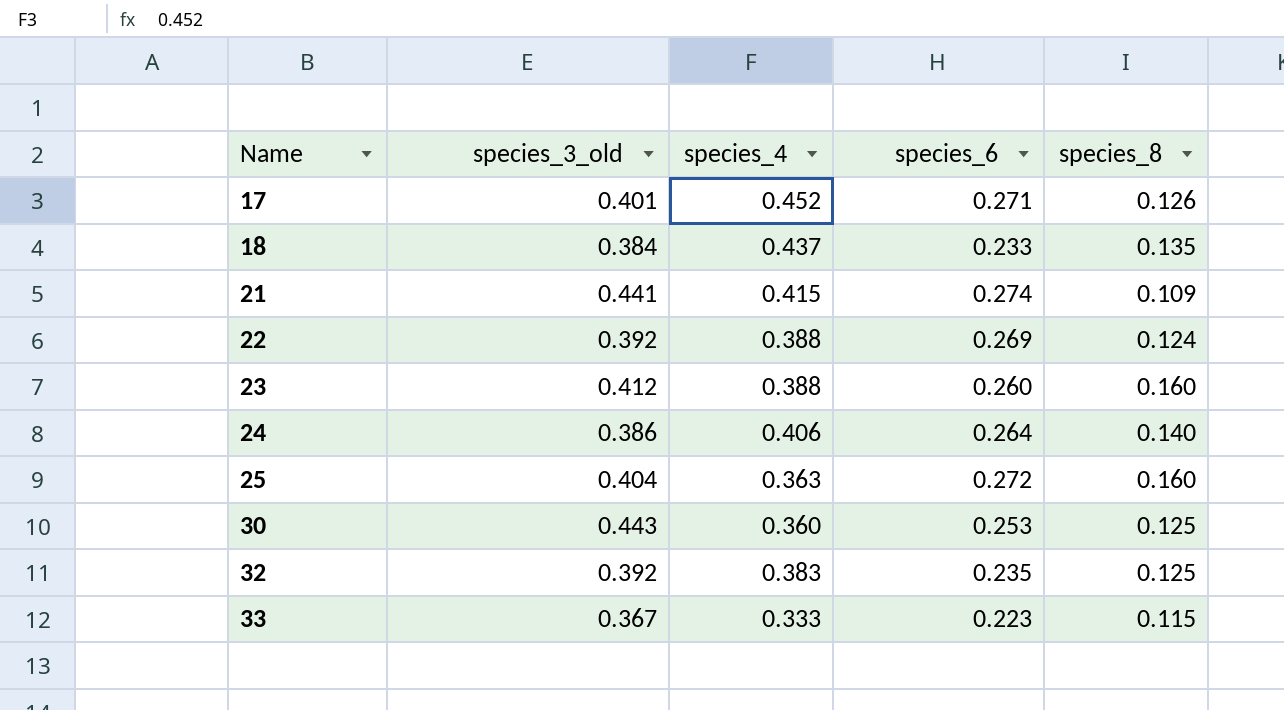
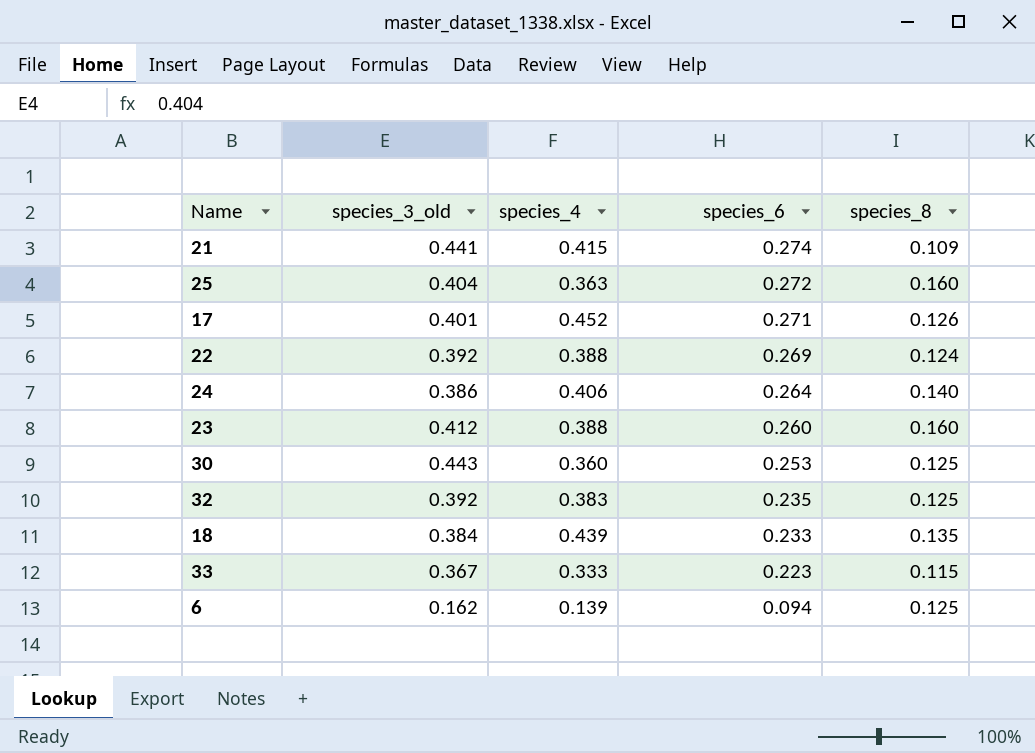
row order: Name ascending -> species_6 descending
18 | species_4: 0.437 -> 0.439
row 6: none -> 0.162 | 0.139 | 0.094 | 0.125

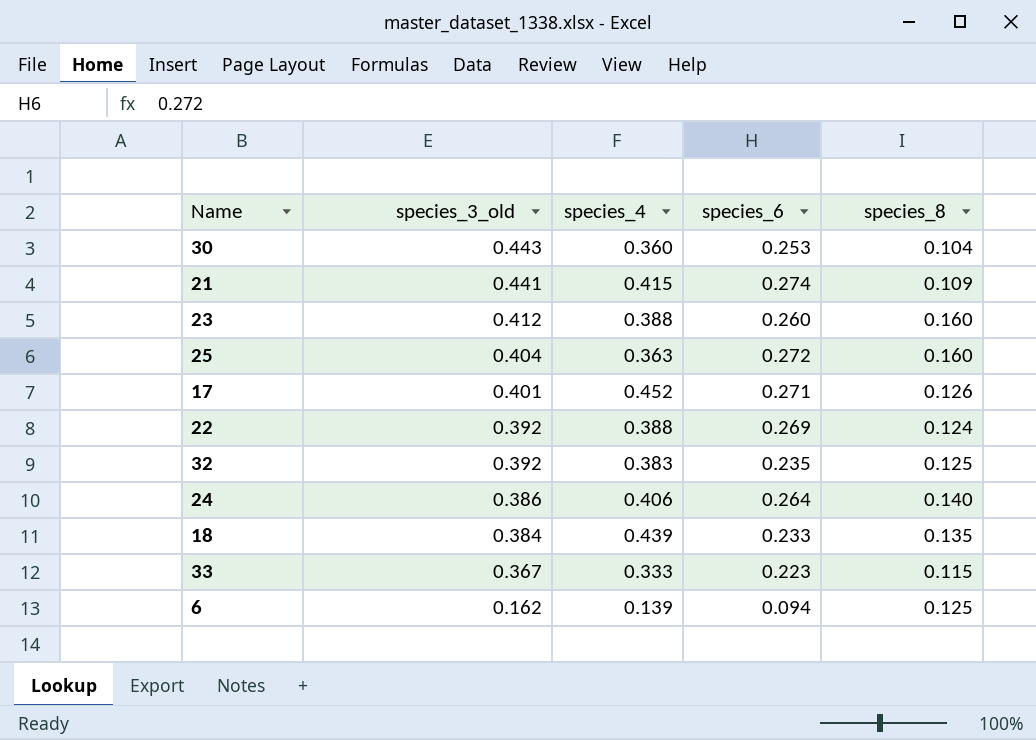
row order: species_6 descending -> species_3_old descending
30 | species_8: 0.125 -> 0.104

